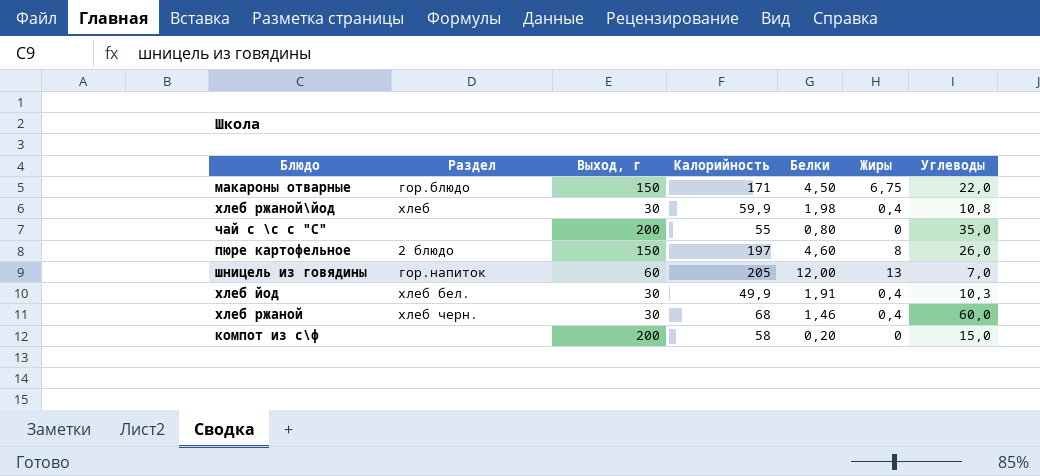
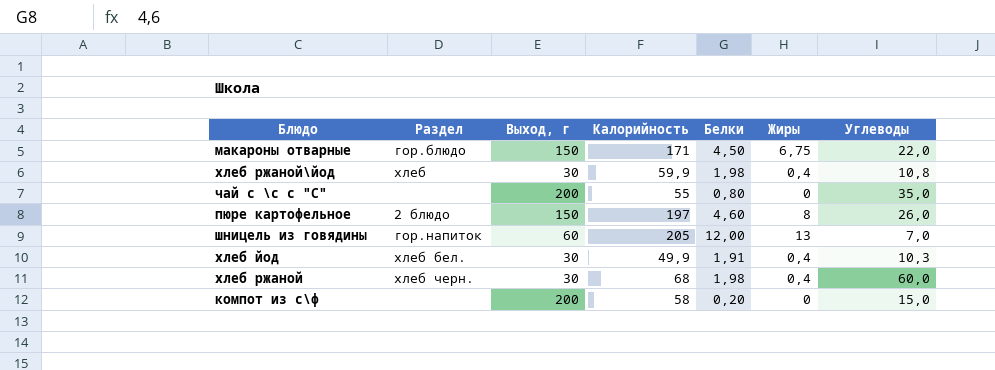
хлеб ржаной | Белки: 1,46 -> 1,98

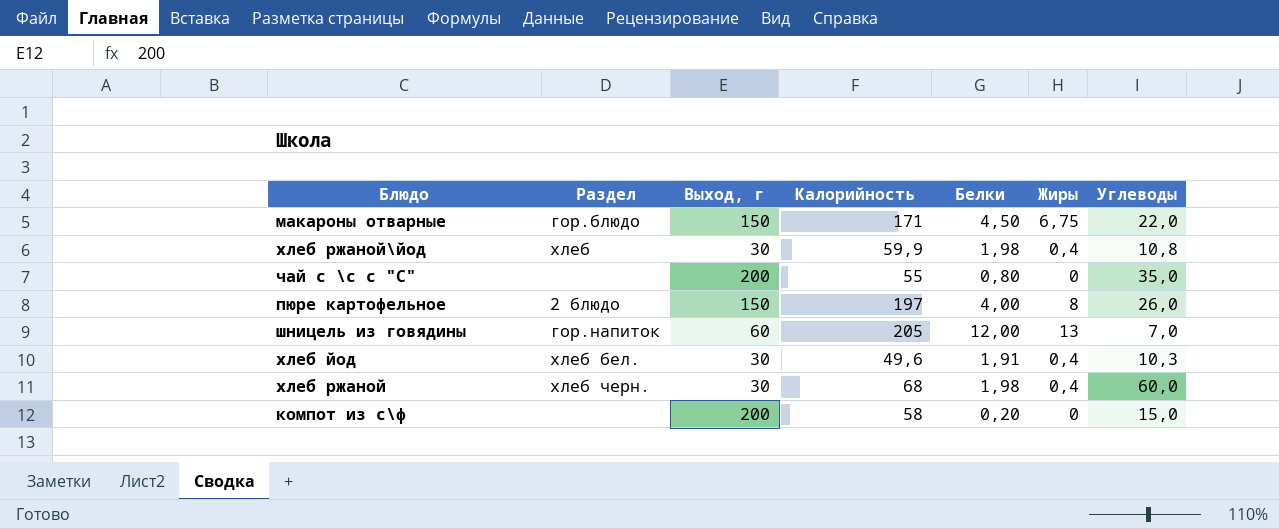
пюре картофельное | Белки: 4,60 -> 4,00
хлеб йод | Калорийность: 49,9 -> 49,6

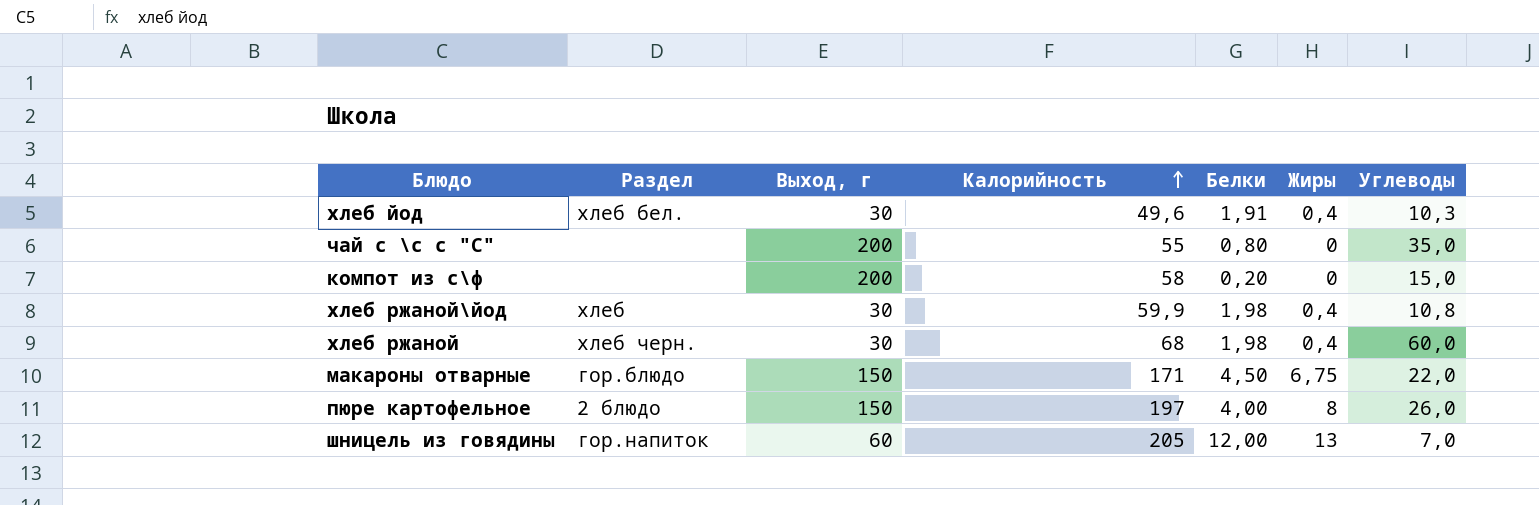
row order: none -> Калорийность ascending

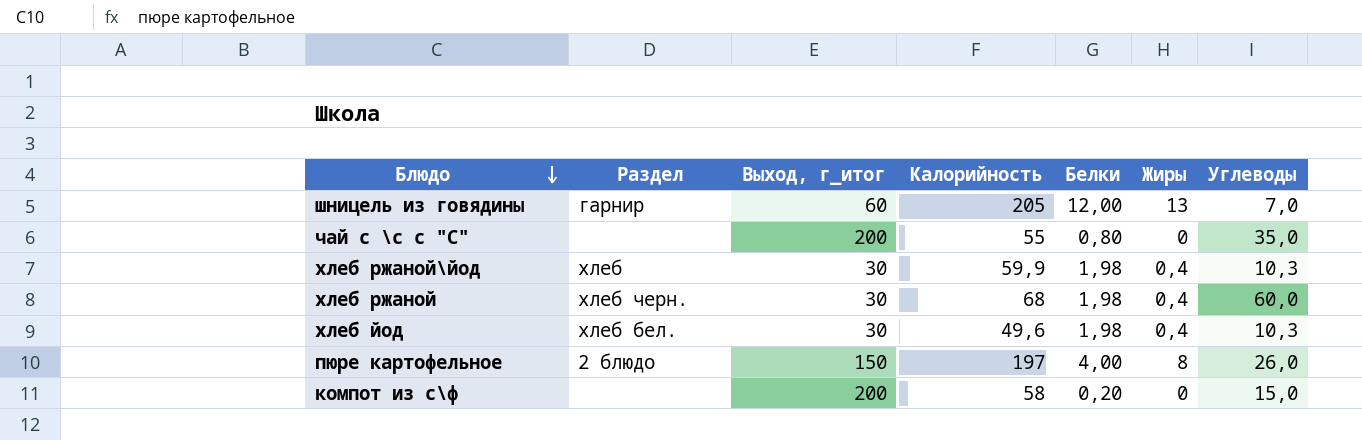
row order: Калорийность ascending -> Блюдо descending
column name: Выход, г -> Выход, г_итог
row макароны отварные: гор.блюдо | 150 | 171 | 4,50 | 6,75 | 22,0 -> none
шницель из говядины | Раздел: гор.напиток -> гарнир
хлеб ржаной\йод | Углеводы: 10,8 -> 10,3
хлеб йод | Белки: 1,91 -> 1,98

